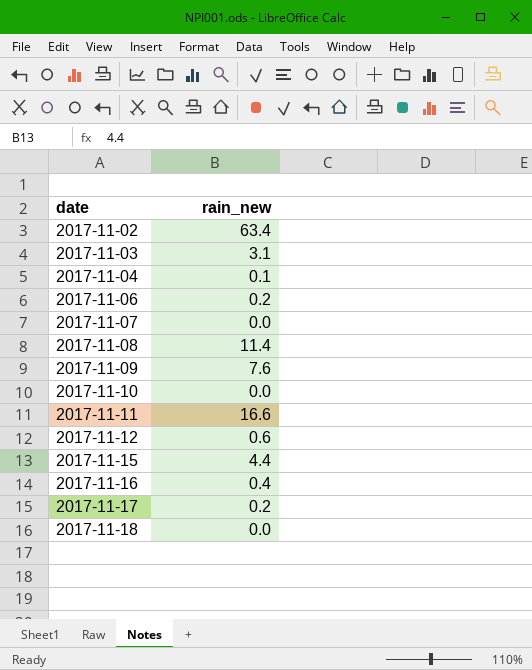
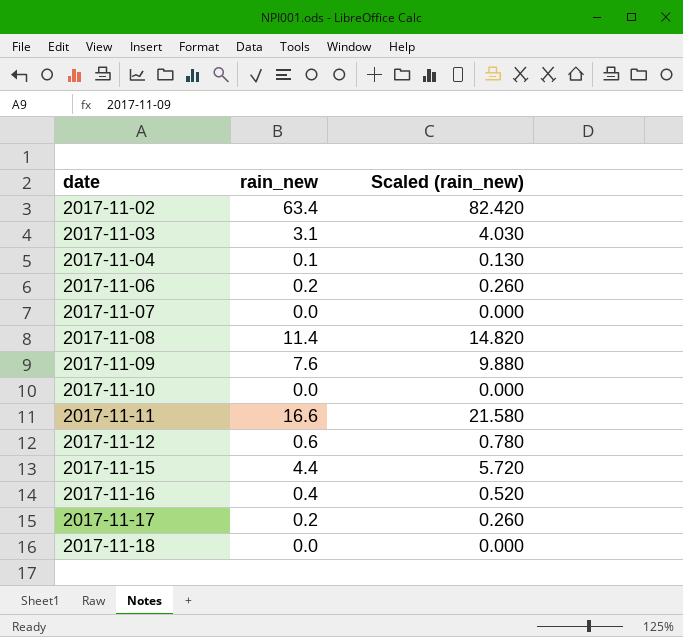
column Scaled (rain_new) | formula: none -> [rain_new] * 1.3

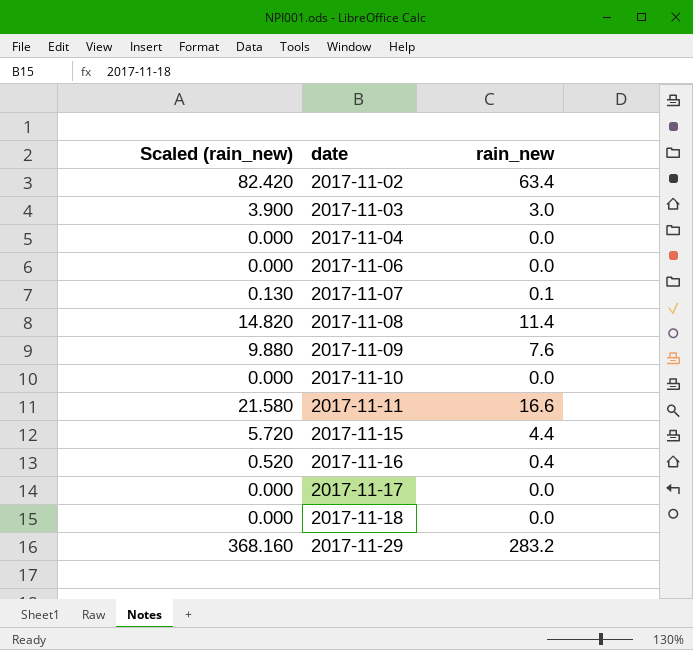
column Scaled (rain_new) | position: 3 -> 1
row 2017-11-12: 0.6 | 0.780 -> none
2017-11-03 | Scaled (rain_new): 4.030 -> 3.900
2017-11-03 | rain_new: 3.1 -> 3.0
2017-11-04 | Scaled (rain_new): 0.130 -> 0.000
2017-11-04 | rain_new: 0.1 -> 0.0
2017-11-06 | Scaled (rain_new): 0.260 -> 0.000
2017-11-06 | rain_new: 0.2 -> 0.0
2017-11-07 | Scaled (rain_new): 0.000 -> 0.130
2017-11-07 | rain_new: 0.0 -> 0.1
2017-11-17 | Scaled (rain_new): 0.260 -> 0.000
2017-11-17 | rain_new: 0.2 -> 0.0
row 2017-11-29: none -> 368.160 | 283.2

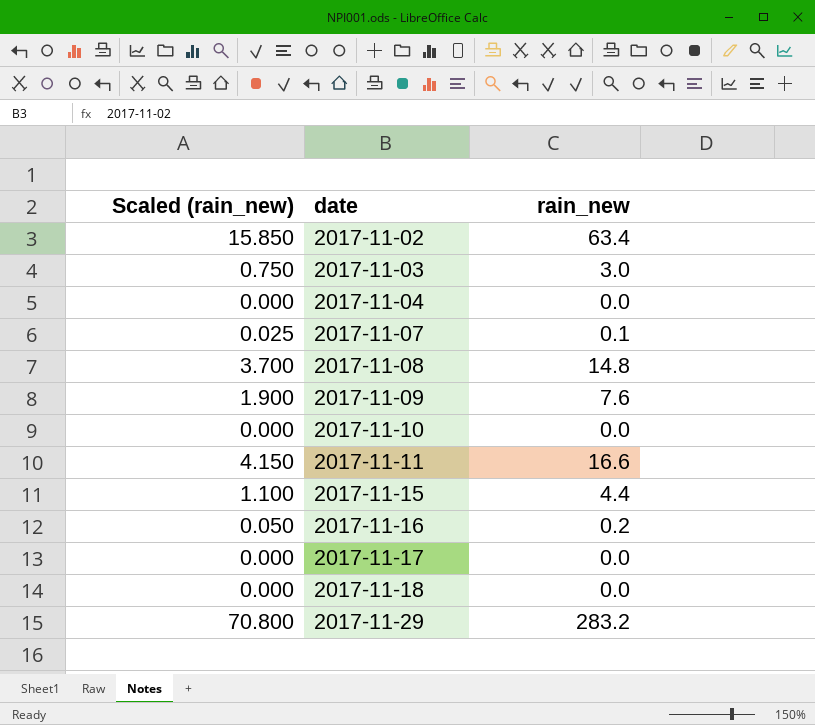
column Scaled (rain_new) | formula: [rain_new] * 1.3 -> [rain_new] * 0.25
row 2017-11-06: 0.000 | 0.0 -> none
2017-11-08 | rain_new: 11.4 -> 14.8
2017-11-16 | rain_new: 0.4 -> 0.2

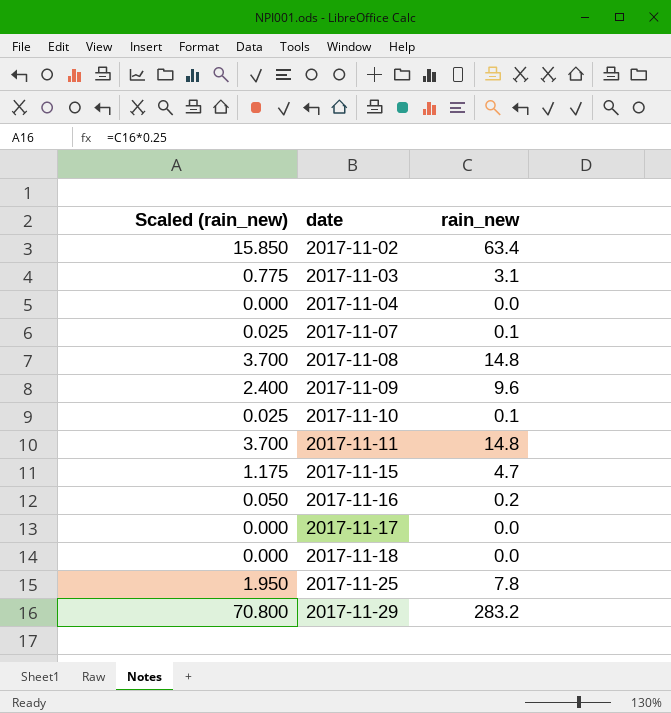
2017-11-03 | Scaled (rain_new): 0.750 -> 0.775
2017-11-03 | rain_new: 3.0 -> 3.1
2017-11-09 | Scaled (rain_new): 1.900 -> 2.400
2017-11-09 | rain_new: 7.6 -> 9.6
2017-11-10 | Scaled (rain_new): 0.000 -> 0.025
2017-11-10 | rain_new: 0.0 -> 0.1
2017-11-11 | Scaled (rain_new): 4.150 -> 3.700
2017-11-11 | rain_new: 16.6 -> 14.8
2017-11-15 | Scaled (rain_new): 1.100 -> 1.175
2017-11-15 | rain_new: 4.4 -> 4.7
row 2017-11-25: none -> 1.950 | 7.8

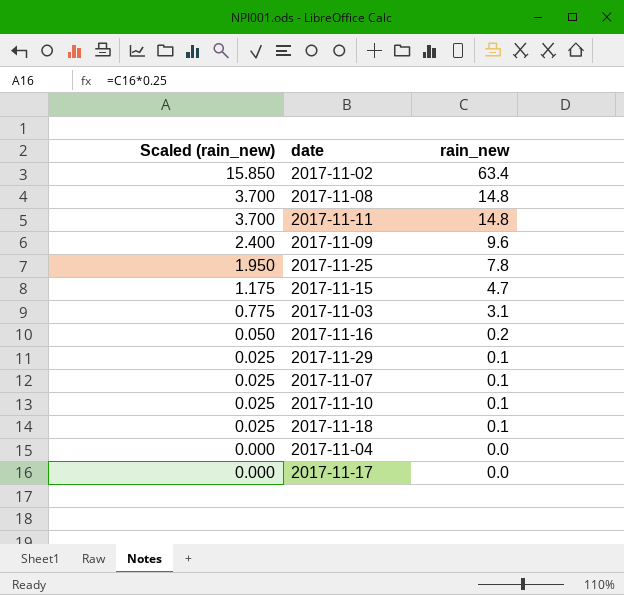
row order: date ascending -> Scaled (rain_new) descending
2017-11-29 | Scaled (rain_new): 70.800 -> 0.025
2017-11-29 | rain_new: 283.2 -> 0.1
2017-11-18 | Scaled (rain_new): 0.000 -> 0.025
2017-11-18 | rain_new: 0.0 -> 0.1

